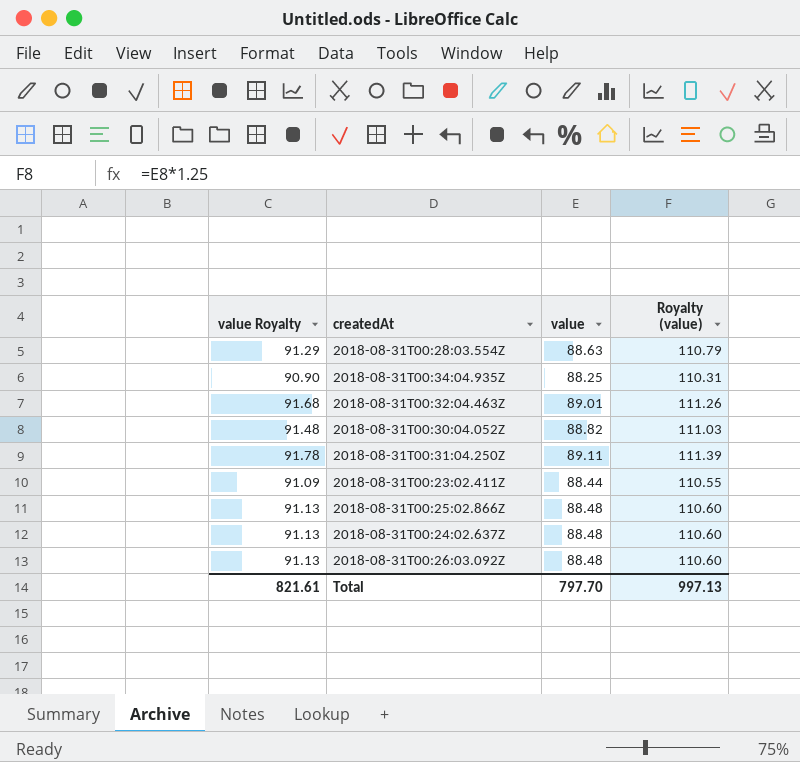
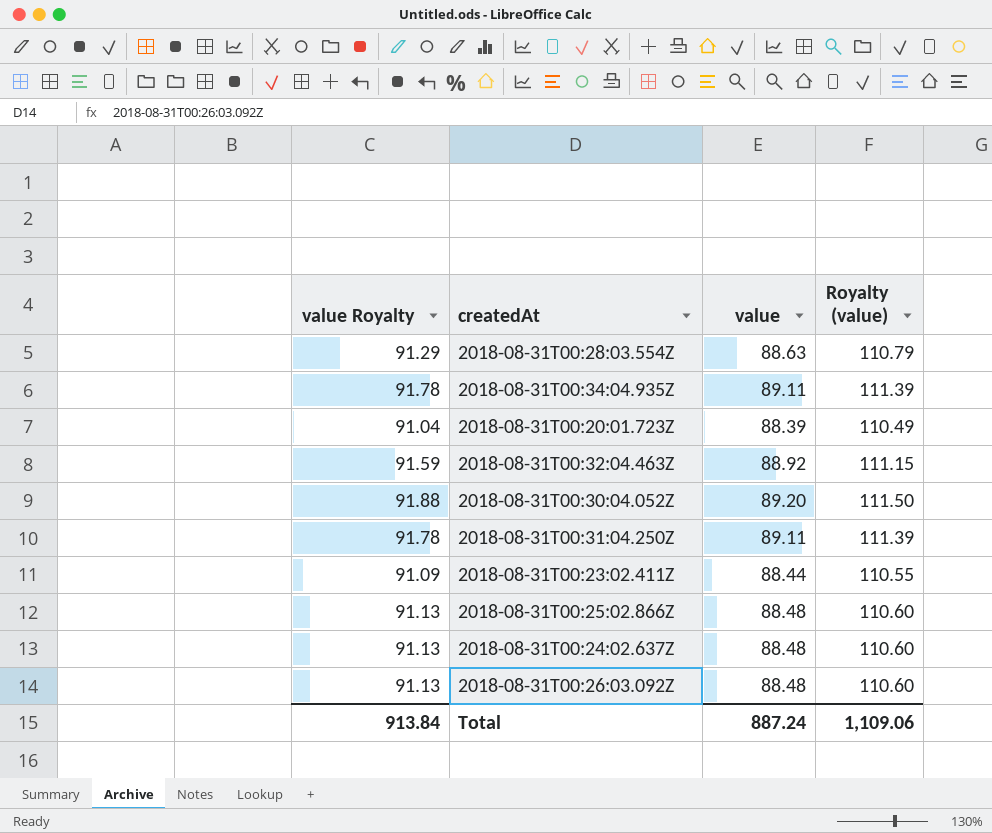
2018-08-31T00:34:04.935Z | value Royalty: 90.90 -> 91.78
2018-08-31T00:34:04.935Z | value: 88.25 -> 89.11
2018-08-31T00:34:04.935Z | Royalty (value): 110.31 -> 111.39
row 2018-08-31T00:20:01.723Z: none -> 91.04 | 88.39 | 110.49
2018-08-31T00:32:04.463Z | value Royalty: 91.68 -> 91.59
2018-08-31T00:32:04.463Z | value: 89.01 -> 88.92
2018-08-31T00:32:04.463Z | Royalty (value): 111.26 -> 111.15
2018-08-31T00:30:04.052Z | value Royalty: 91.48 -> 91.88
2018-08-31T00:30:04.052Z | value: 88.82 -> 89.20
2018-08-31T00:30:04.052Z | Royalty (value): 111.03 -> 111.50
Total | value Royalty: 821.61 -> 913.84
Total | value: 797.70 -> 887.24
Total | Royalty (value): 997.13 -> 1,109.06

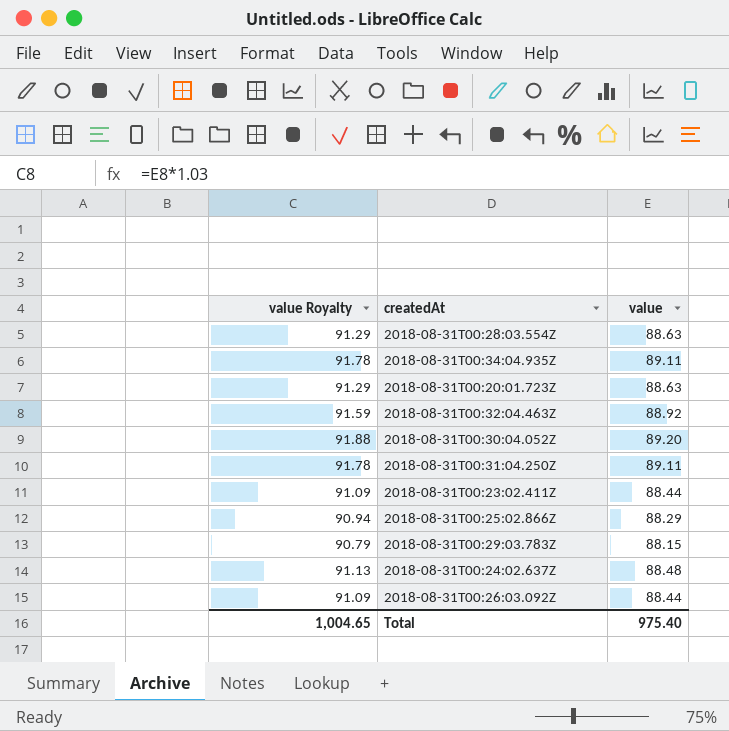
column Royalty (value) | formula: [value] * 1.25 -> none
2018-08-31T00:20:01.723Z | value Royalty: 91.04 -> 91.29
2018-08-31T00:20:01.723Z | value: 88.39 -> 88.63
2018-08-31T00:25:02.866Z | value Royalty: 91.13 -> 90.94
2018-08-31T00:25:02.866Z | value: 88.48 -> 88.29
row 2018-08-31T00:29:03.783Z: none -> 90.79 | 88.15
2018-08-31T00:26:03.092Z | value Royalty: 91.13 -> 91.09
2018-08-31T00:26:03.092Z | value: 88.48 -> 88.44
Total | value Royalty: 913.84 -> 1,004.65
Total | value: 887.24 -> 975.40

